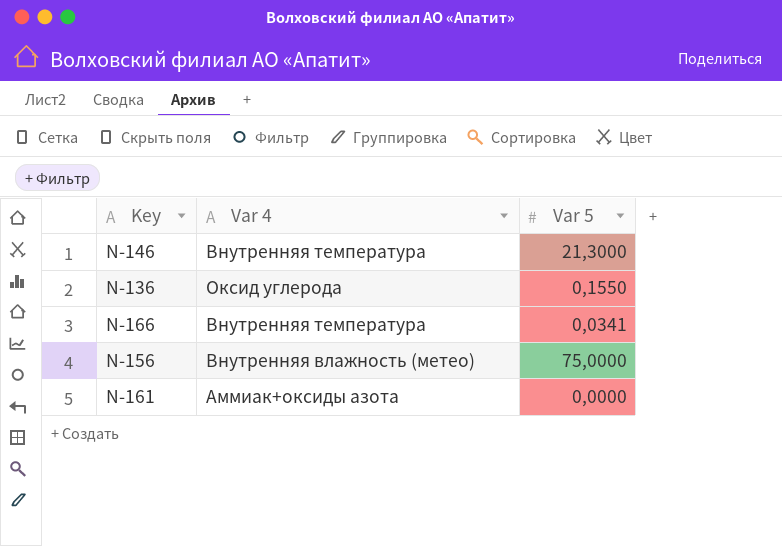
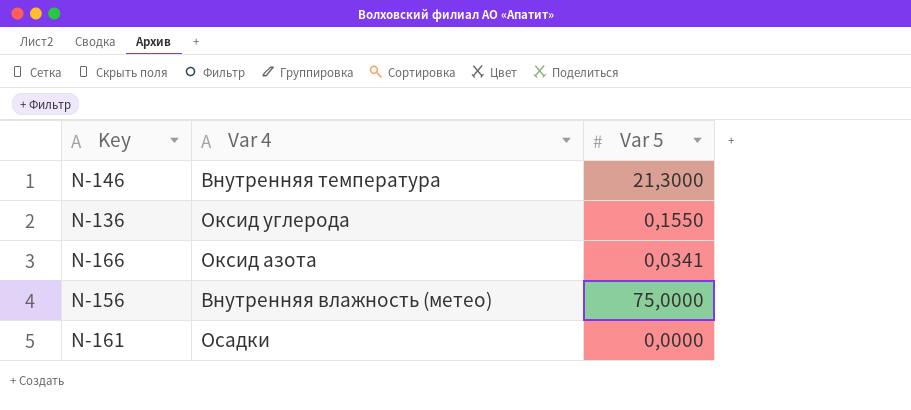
N-166 | Var 4: Внутренняя температура -> Оксид азота
N-161 | Var 4: Аммиак+оксиды азота -> Осадки

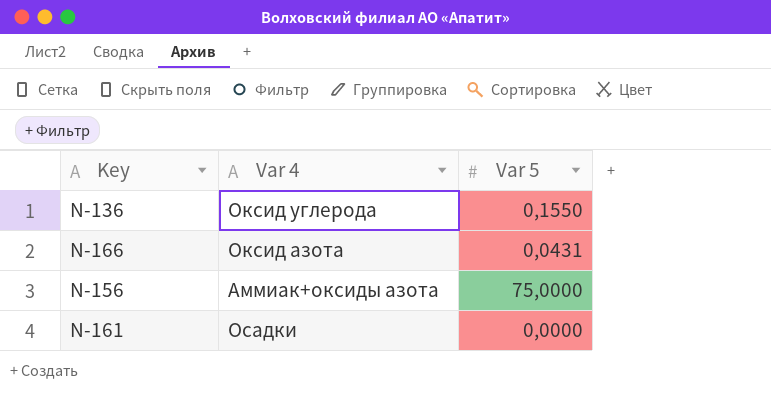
row N-146: Внутренняя температура | 21,3000 -> none
N-166 | Var 5: 0,0341 -> 0,0431
N-156 | Var 4: Внутренняя влажность (метео) -> Аммиак+оксиды азота

